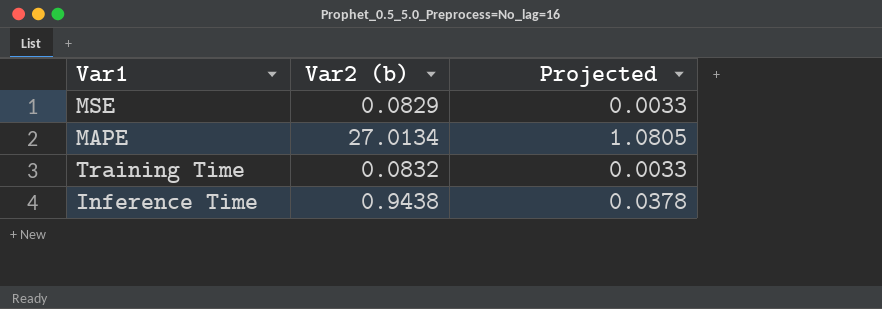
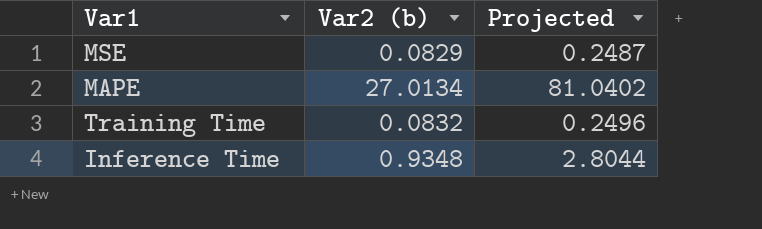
column Projected | formula: [Var2 (b)] * 0.04 -> [Var2 (b)] * 3
Inference Time | Var2 (b): 0.9438 -> 0.9348

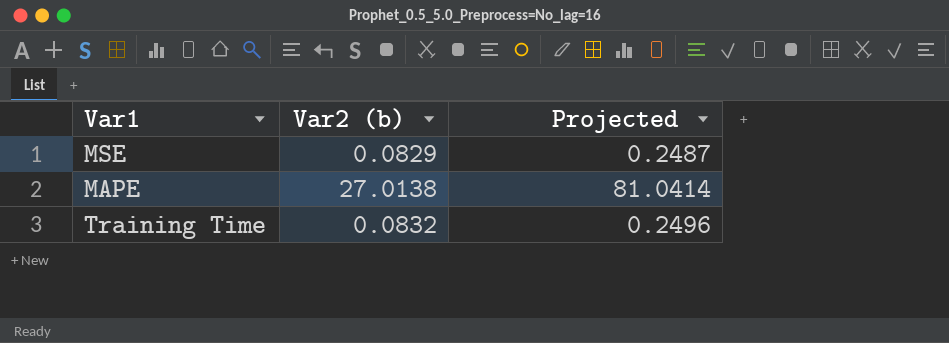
row Inference Time: 0.9348 | 2.8044 -> none
MAPE | Var2 (b): 27.0134 -> 27.0138
MAPE | Projected: 81.0402 -> 81.0414

